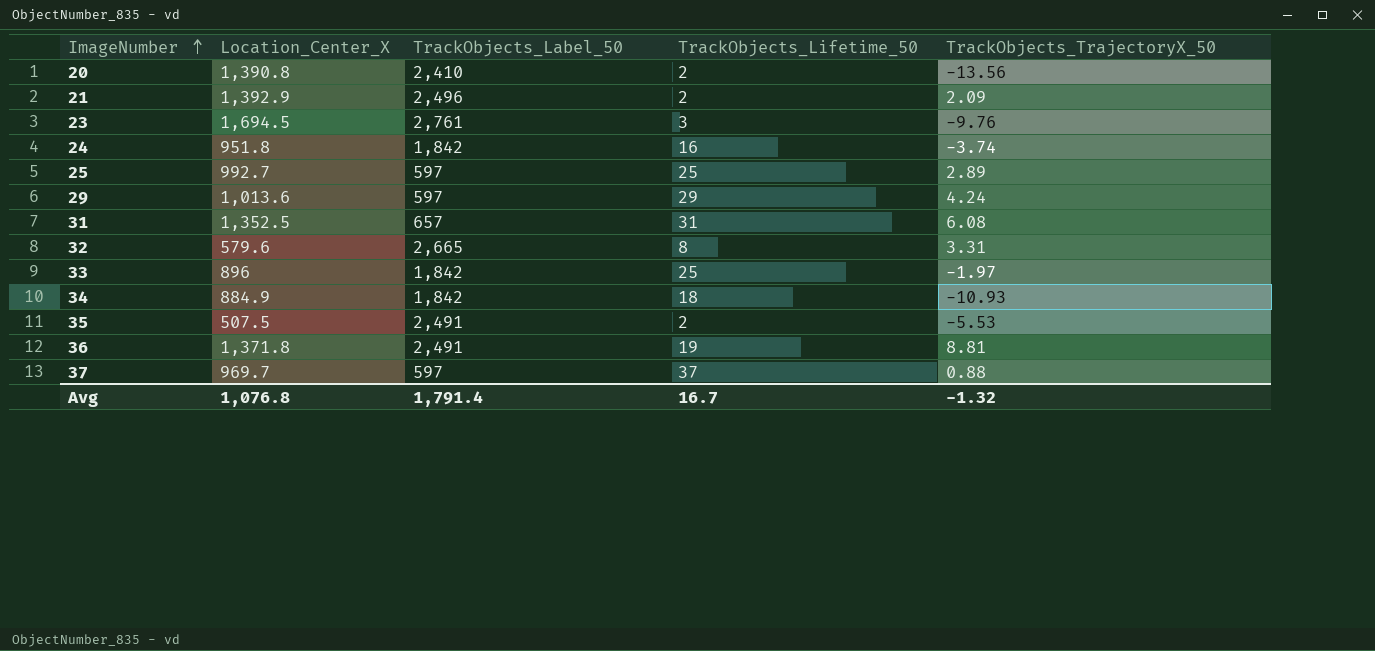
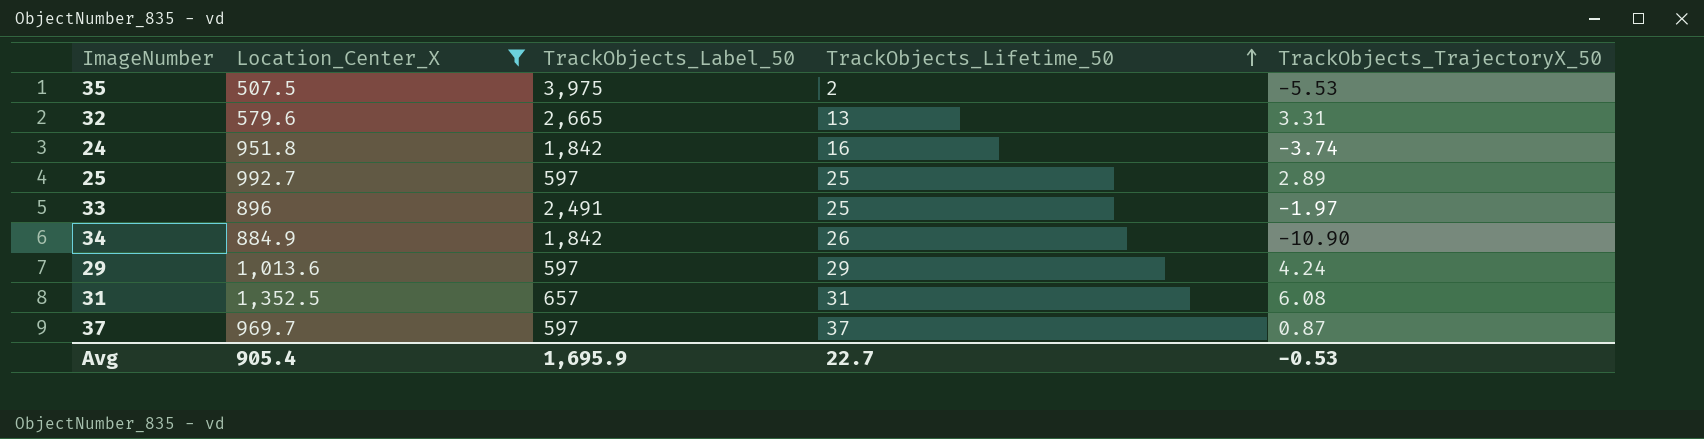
filter: none -> Location_Center_X <= 1,352.5
row order: ImageNumber ascending -> TrackObjects_Lifetime_50 ascending
35 | TrackObjects_Label_50: 2,491 -> 3,975
32 | TrackObjects_Lifetime_50: 8 -> 13
33 | TrackObjects_Label_50: 1,842 -> 2,491
34 | TrackObjects_Lifetime_50: 18 -> 26
34 | TrackObjects_TrajectoryX_50: -10.93 -> -10.90
37 | TrackObjects_TrajectoryX_50: 0.88 -> 0.87
Avg | Location_Center_X: 1,076.8 -> 905.4
Avg | TrackObjects_Label_50: 1,791.4 -> 1,695.9
Avg | TrackObjects_Lifetime_50: 16.7 -> 22.7
Avg | TrackObjects_TrajectoryX_50: -1.32 -> -0.53

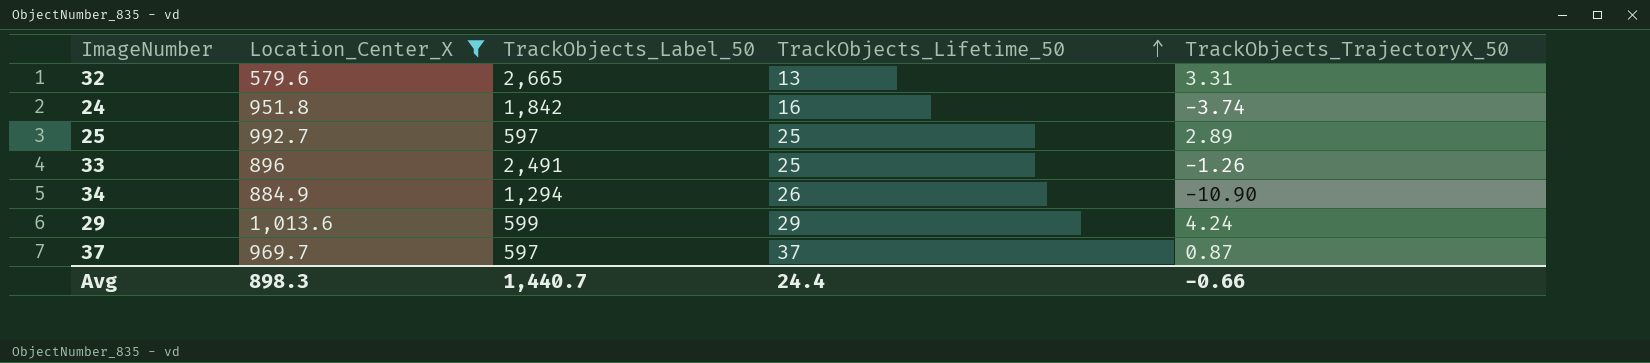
row 35: 507.5 | 3,975 | 2 | -5.53 -> none
row 31: 1,352.5 | 657 | 31 | 6.08 -> none
33 | TrackObjects_TrajectoryX_50: -1.97 -> -1.26
34 | TrackObjects_Label_50: 1,842 -> 1,294
29 | TrackObjects_Label_50: 597 -> 599
Avg | Location_Center_X: 905.4 -> 898.3
Avg | TrackObjects_Label_50: 1,695.9 -> 1,440.7
Avg | TrackObjects_Lifetime_50: 22.7 -> 24.4
Avg | TrackObjects_TrajectoryX_50: -0.53 -> -0.66

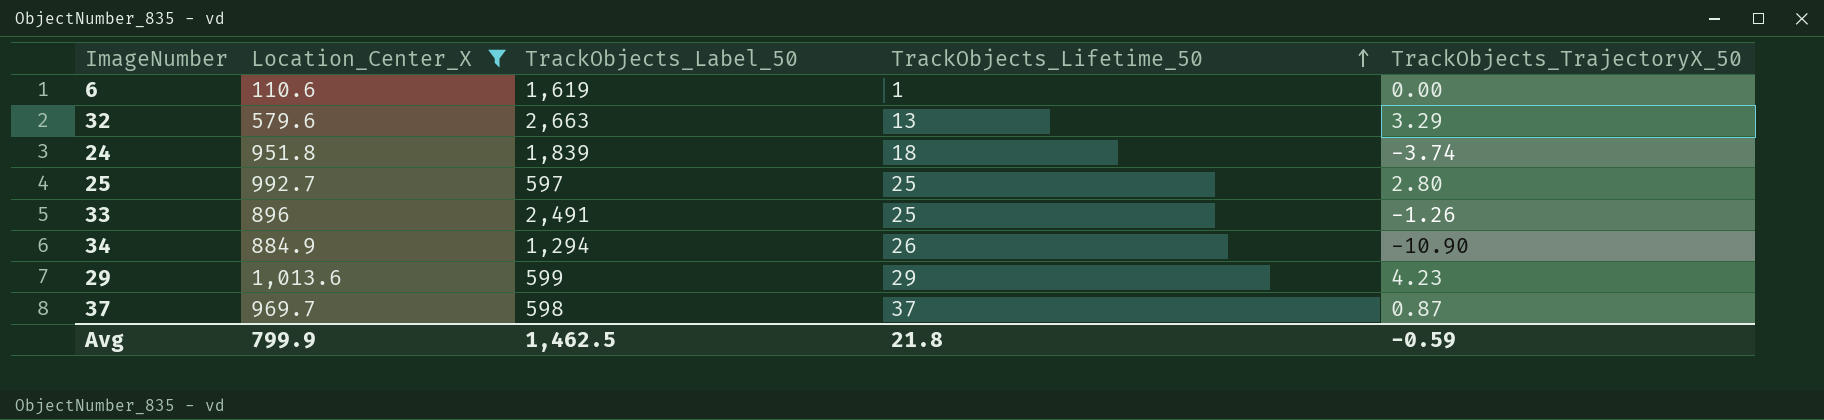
row 6: none -> 110.6 | 1,619 | 1 | 0.00
32 | TrackObjects_Label_50: 2,665 -> 2,663
32 | TrackObjects_TrajectoryX_50: 3.31 -> 3.29
24 | TrackObjects_Label_50: 1,842 -> 1,839
24 | TrackObjects_Lifetime_50: 16 -> 18
25 | TrackObjects_TrajectoryX_50: 2.89 -> 2.80
29 | TrackObjects_TrajectoryX_50: 4.24 -> 4.23
37 | TrackObjects_Label_50: 597 -> 598
Avg | Location_Center_X: 898.3 -> 799.9
Avg | TrackObjects_Label_50: 1,440.7 -> 1,462.5
Avg | TrackObjects_Lifetime_50: 24.4 -> 21.8
Avg | TrackObjects_TrajectoryX_50: -0.66 -> -0.59

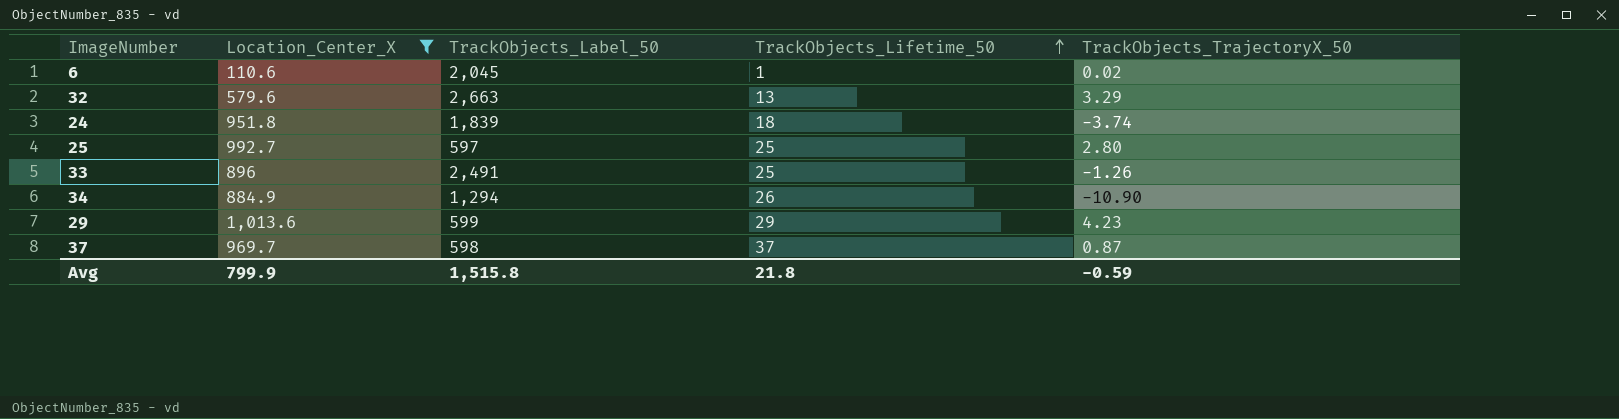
6 | TrackObjects_Label_50: 1,619 -> 2,045
6 | TrackObjects_TrajectoryX_50: 0.00 -> 0.02
Avg | TrackObjects_Label_50: 1,462.5 -> 1,515.8

